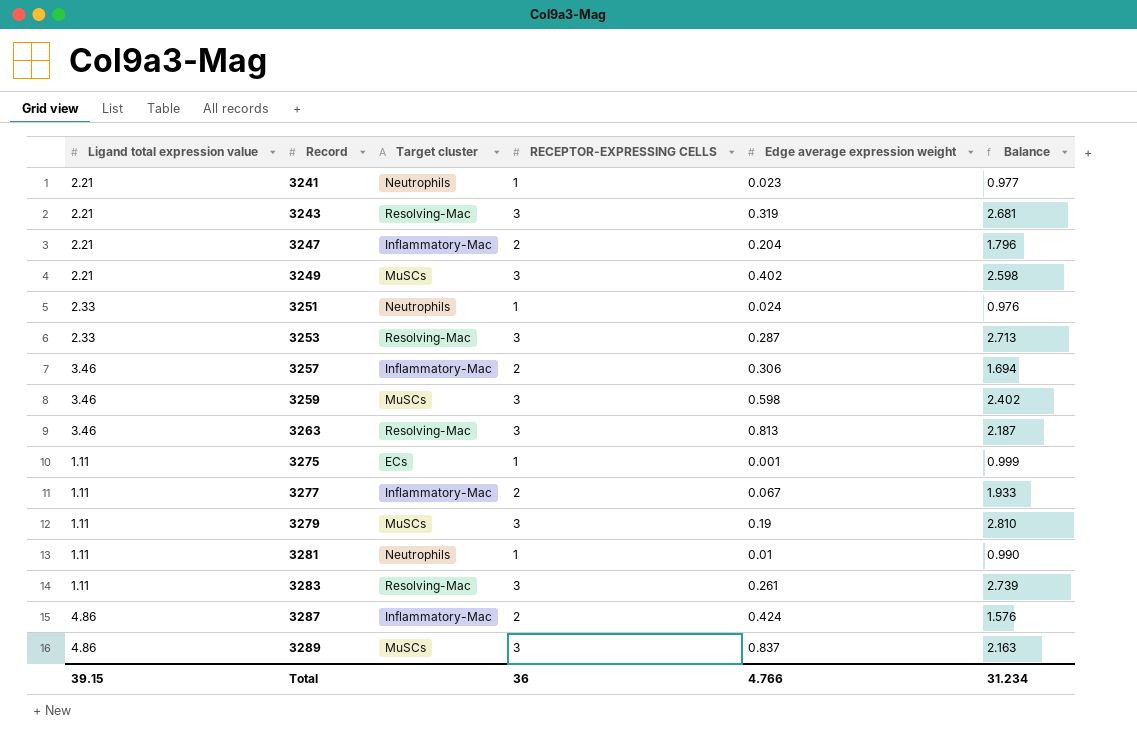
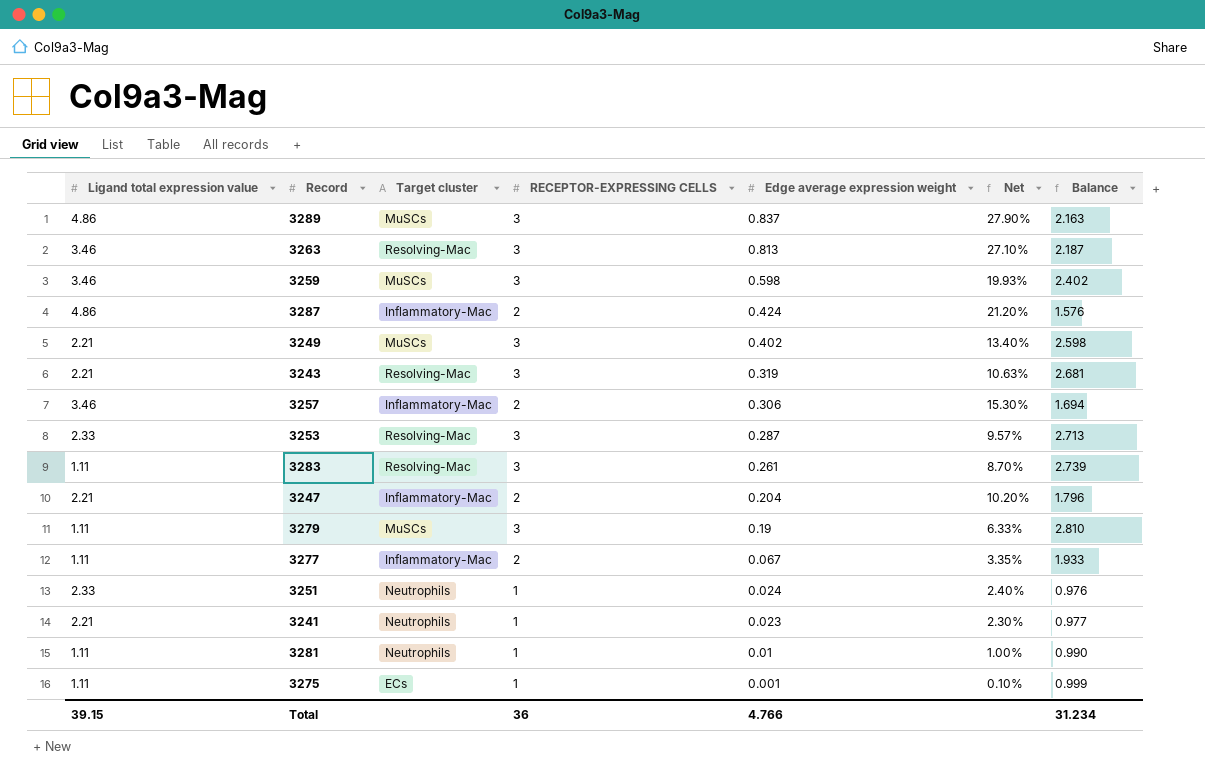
row order: Record ascending -> Edge average expression weight descending
column Net | formula: none -> [Edge average expression weight] / [RECEPTOR-EXPRESSING CELLS]

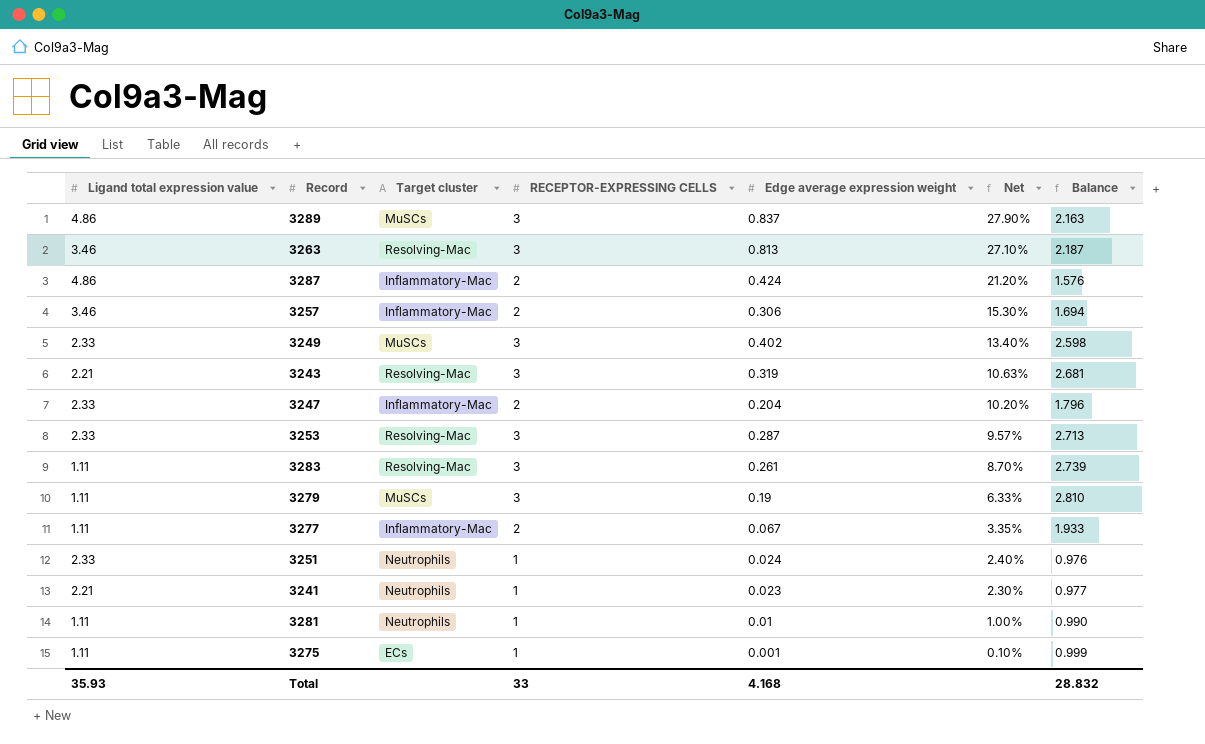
row order: Edge average expression weight descending -> Net descending
row 3259: 3.46 | MuSCs | 3 | 0.598 | 19.93% | 2.402 -> none
3249 | Ligand total expression value: 2.21 -> 2.33
3247 | Ligand total expression value: 2.21 -> 2.33
Total | Ligand total expression value: 39.15 -> 35.93
Total | RECEPTOR-EXPRESSING CELLS: 36 -> 33
Total | Edge average expression weight: 4.766 -> 4.168
Total | Balance: 31.234 -> 28.832

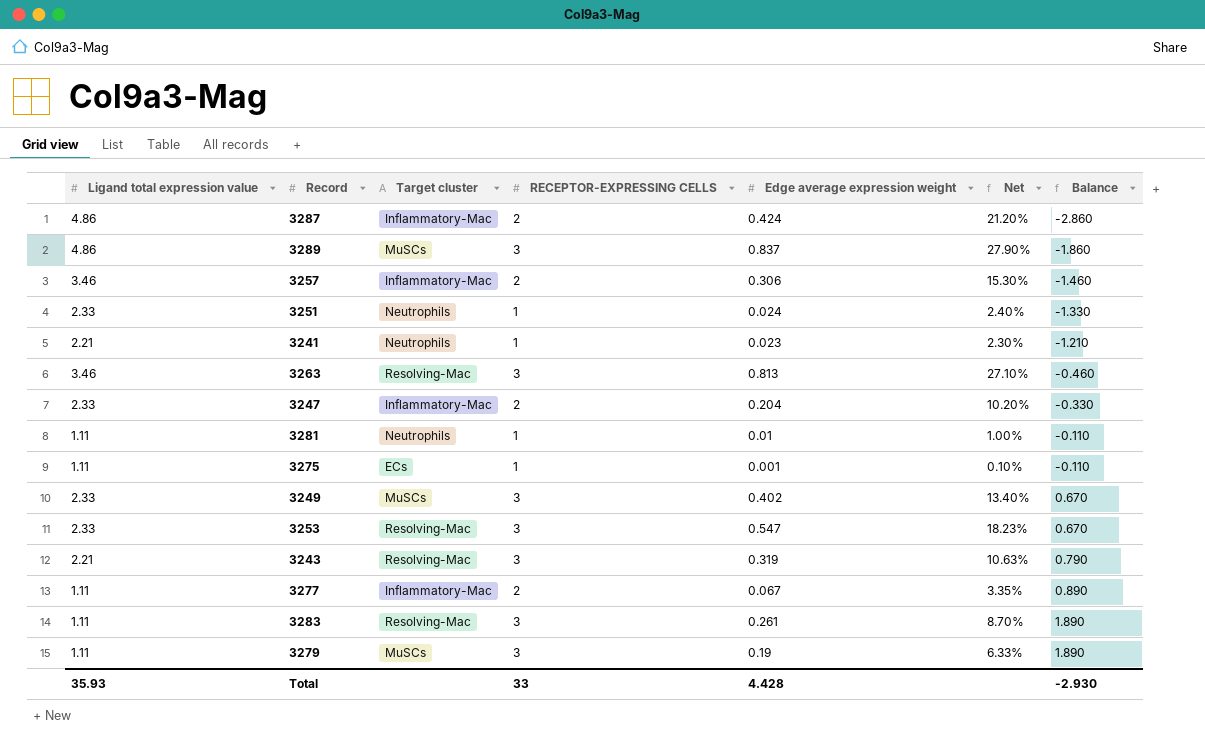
row order: Net descending -> Balance ascending
column Balance | formula: [RECEPTOR-EXPRESSING CELLS] - [Edge average expression weight] -> [RECEPTOR-EXPRESSING CELLS] - [Ligand total expression value]
3253 | Edge average expression weight: 0.287 -> 0.547
3253 | Net: 9.57% -> 18.23%
Total | Edge average expression weight: 4.168 -> 4.428
Total | Balance: 28.832 -> -2.930

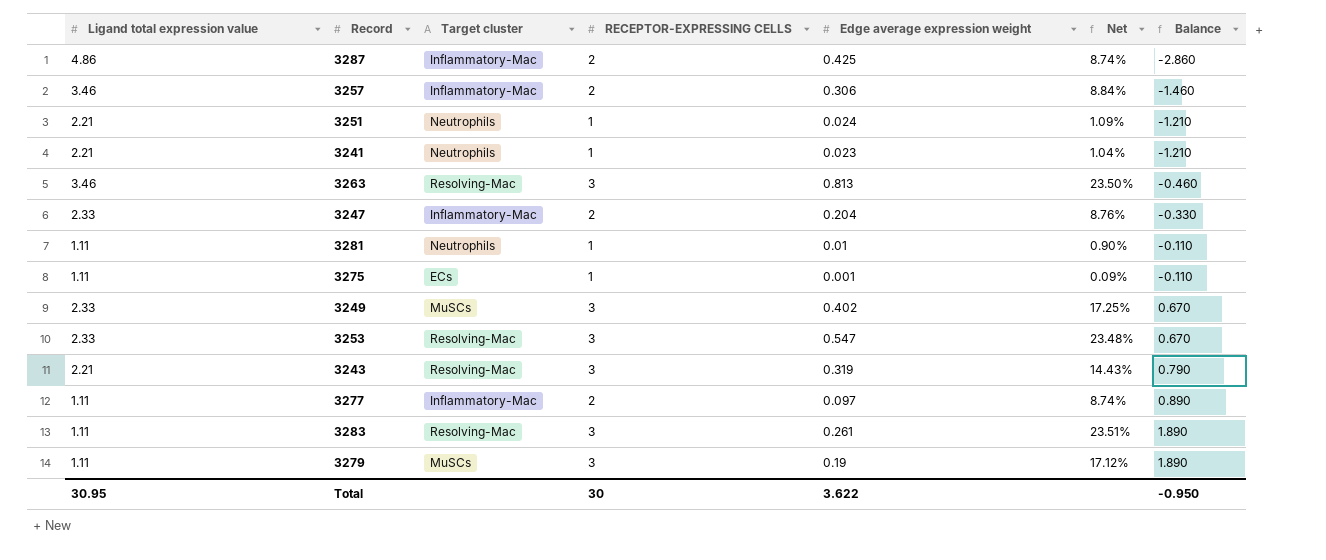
column Net | formula: [Edge average expression weight] / [RECEPTOR-EXPRESSING CELLS] -> [Edge average expression weight] / [Ligand total expression value]
row 3289: 4.86 | MuSCs | 3 | 0.837 | 27.90% | -1.860 -> none
3287 | Edge average expression weight: 0.424 -> 0.425
3251 | Ligand total expression value: 2.33 -> 2.21
3251 | Balance: -1.330 -> -1.210
3277 | Edge average expression weight: 0.067 -> 0.097
Total | Ligand total expression value: 35.93 -> 30.95
Total | RECEPTOR-EXPRESSING CELLS: 33 -> 30
Total | Edge average expression weight: 4.428 -> 3.622
Total | Balance: -2.930 -> -0.950

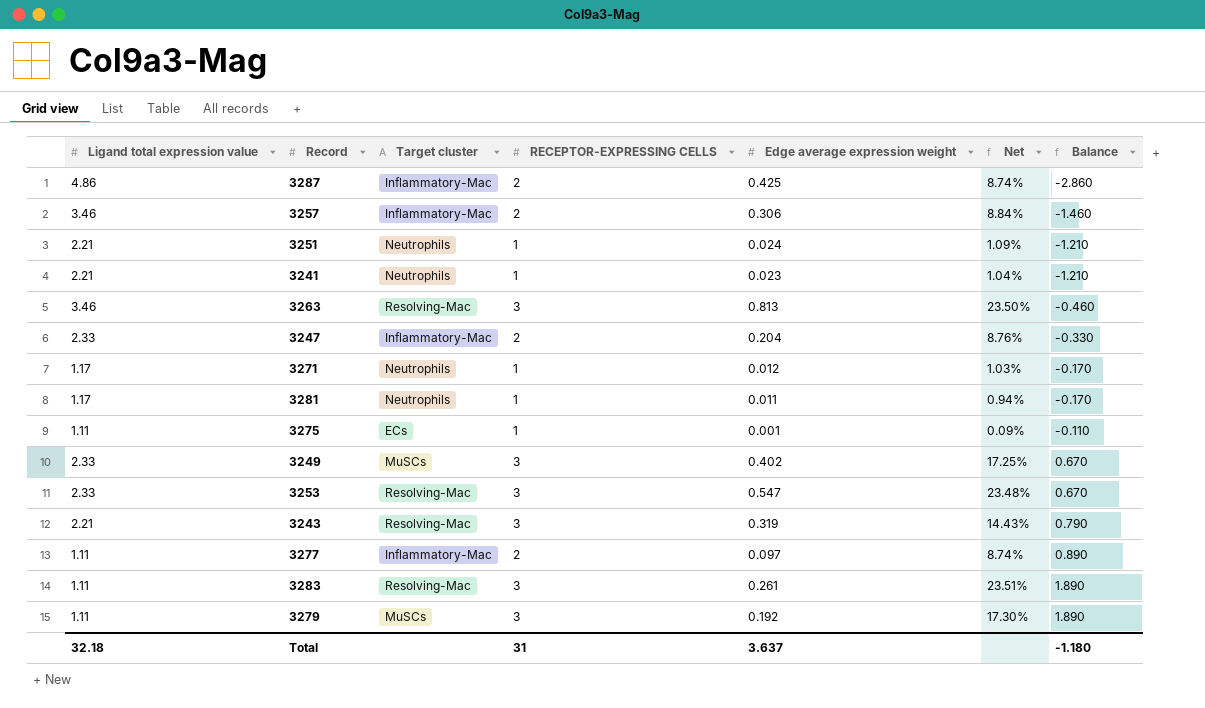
row 3271: none -> 1.17 | Neutrophils | 1 | 0.012 | 1.03% | -0.170
3281 | Ligand total expression value: 1.11 -> 1.17
3281 | Edge average expression weight: 0.01 -> 0.011
3281 | Net: 0.90% -> 0.94%
3281 | Balance: -0.110 -> -0.170
3279 | Edge average expression weight: 0.19 -> 0.192
3279 | Net: 17.12% -> 17.30%
Total | Ligand total expression value: 30.95 -> 32.18
Total | RECEPTOR-EXPRESSING CELLS: 30 -> 31
Total | Edge average expression weight: 3.622 -> 3.637
Total | Balance: -0.950 -> -1.180

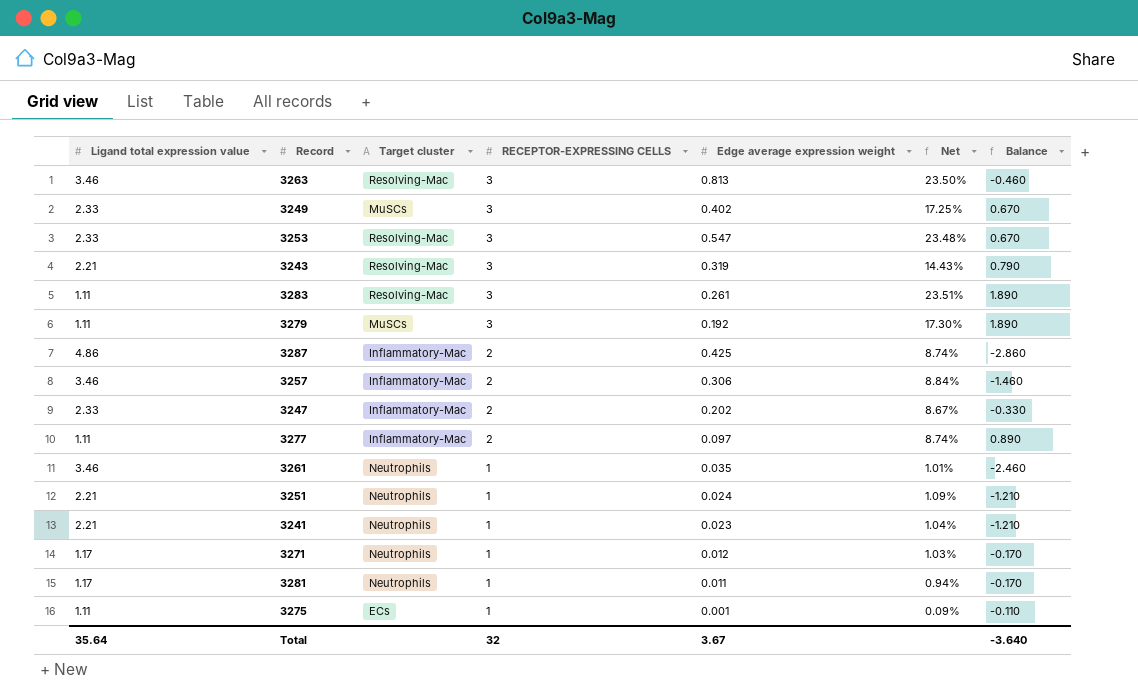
row order: Balance ascending -> RECEPTOR-EXPRESSING CELLS descending
3247 | Edge average expression weight: 0.204 -> 0.202
3247 | Net: 8.76% -> 8.67%
row 3261: none -> 3.46 | Neutrophils | 1 | 0.035 | 1.01% | -2.460
Total | Ligand total expression value: 32.18 -> 35.64
Total | RECEPTOR-EXPRESSING CELLS: 31 -> 32
Total | Edge average expression weight: 3.637 -> 3.67
Total | Balance: -1.180 -> -3.640

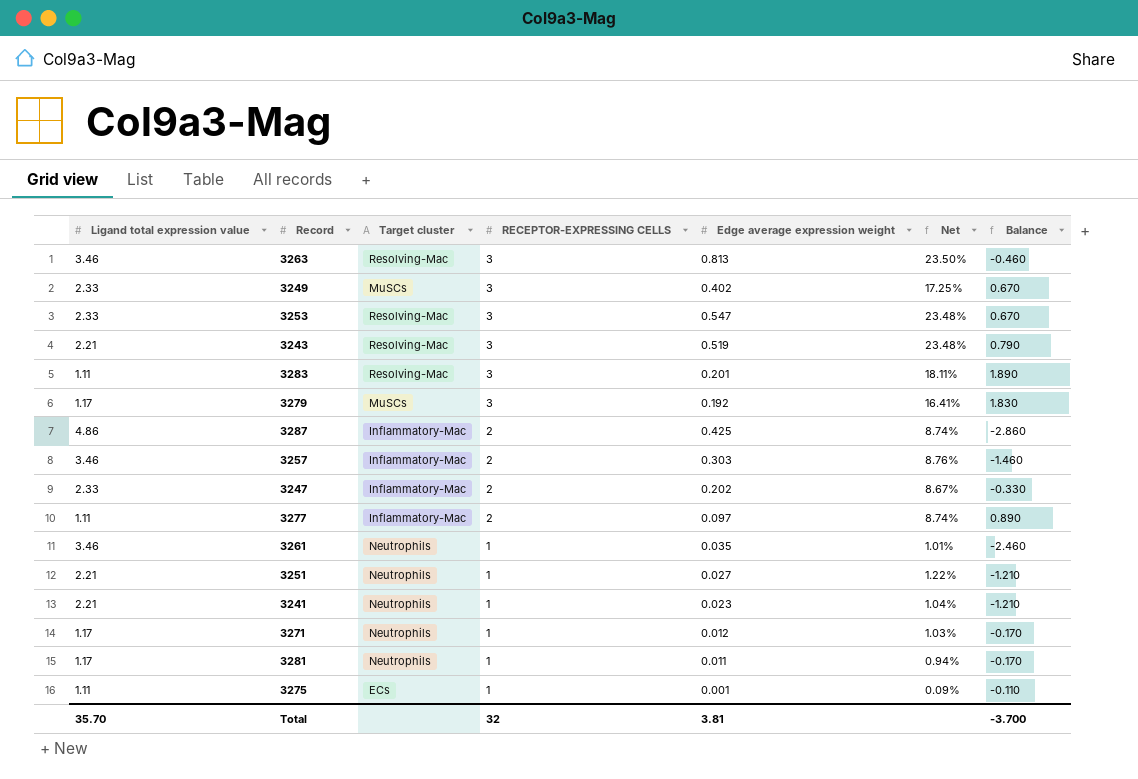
3243 | Edge average expression weight: 0.319 -> 0.519
3243 | Net: 14.43% -> 23.48%
3283 | Edge average expression weight: 0.261 -> 0.201
3283 | Net: 23.51% -> 18.11%
3279 | Ligand total expression value: 1.11 -> 1.17
3279 | Net: 17.30% -> 16.41%
3279 | Balance: 1.890 -> 1.830
3257 | Edge average expression weight: 0.306 -> 0.303
3257 | Net: 8.84% -> 8.76%
3251 | Edge average expression weight: 0.024 -> 0.027
3251 | Net: 1.09% -> 1.22%
Total | Ligand total expression value: 35.64 -> 35.70
Total | Edge average expression weight: 3.67 -> 3.81
Total | Balance: -3.640 -> -3.700

